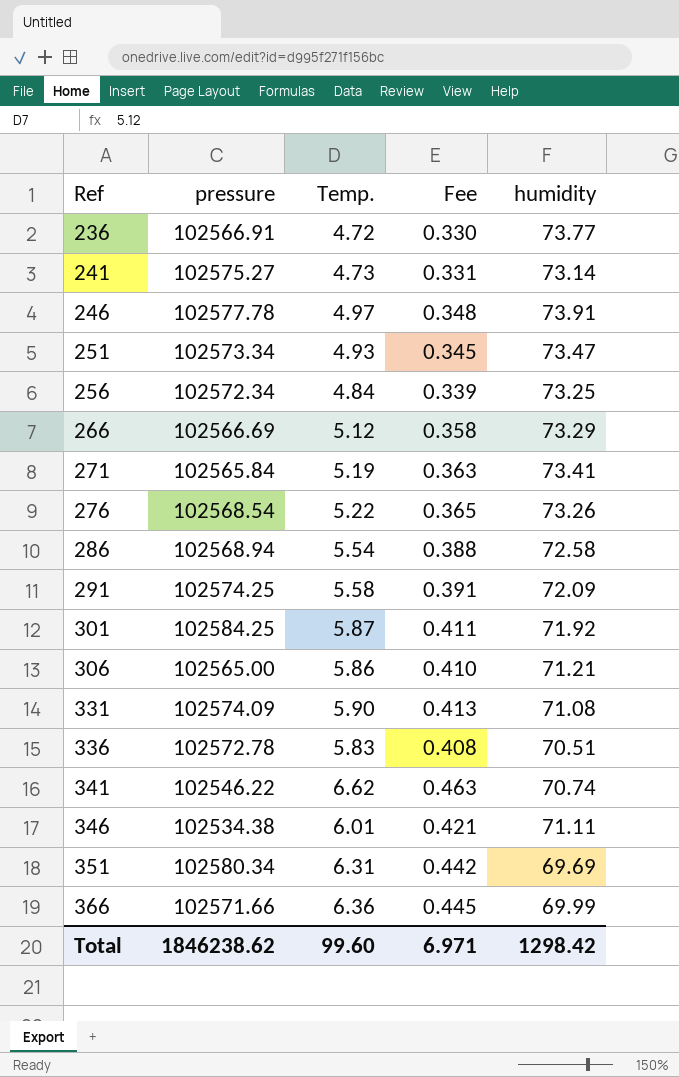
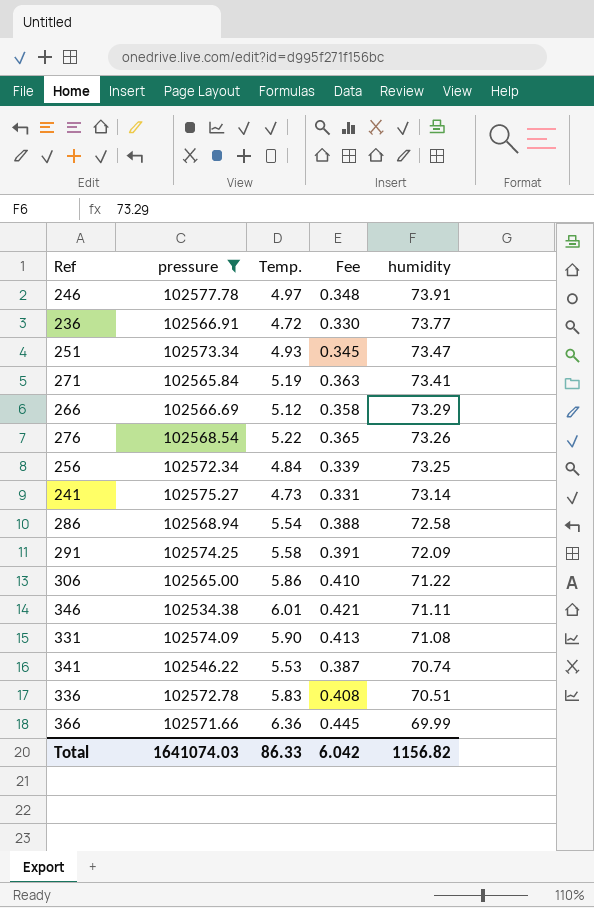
filter: none -> pressure <= 102577.78
row order: Ref ascending -> humidity descending
306 | humidity: 71.21 -> 71.22
341 | Temp.: 6.62 -> 5.53
341 | Fee: 0.463 -> 0.387
Total | pressure: 1846238.62 -> 1641074.03
Total | Temp.: 99.60 -> 86.33
Total | Fee: 6.971 -> 6.042
Total | humidity: 1298.42 -> 1156.82

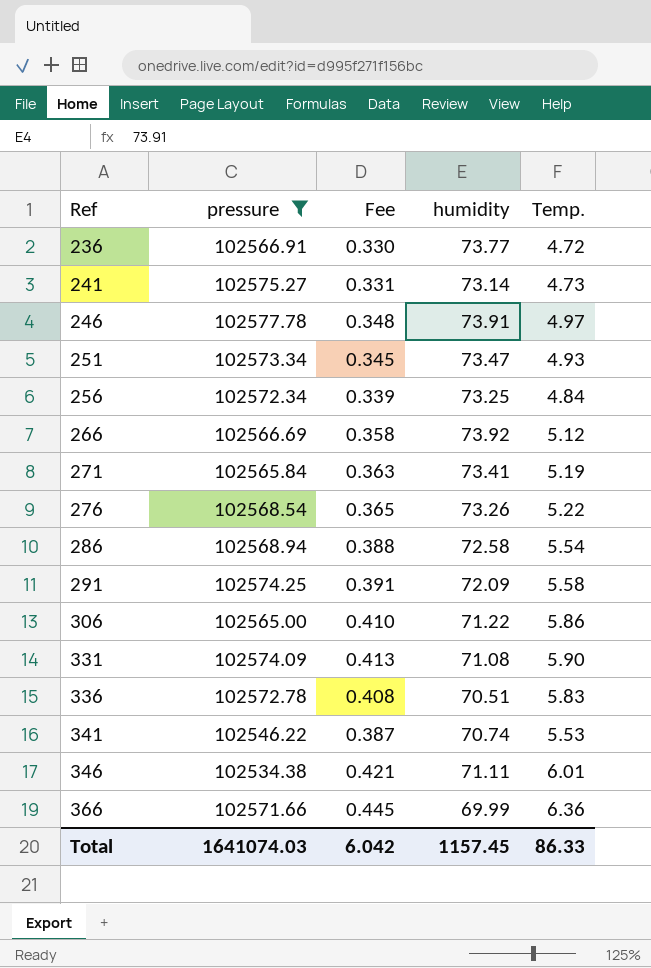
row order: humidity descending -> Ref ascending
column Temp. | position: 3 -> 5
266 | humidity: 73.29 -> 73.92
Total | humidity: 1156.82 -> 1157.45

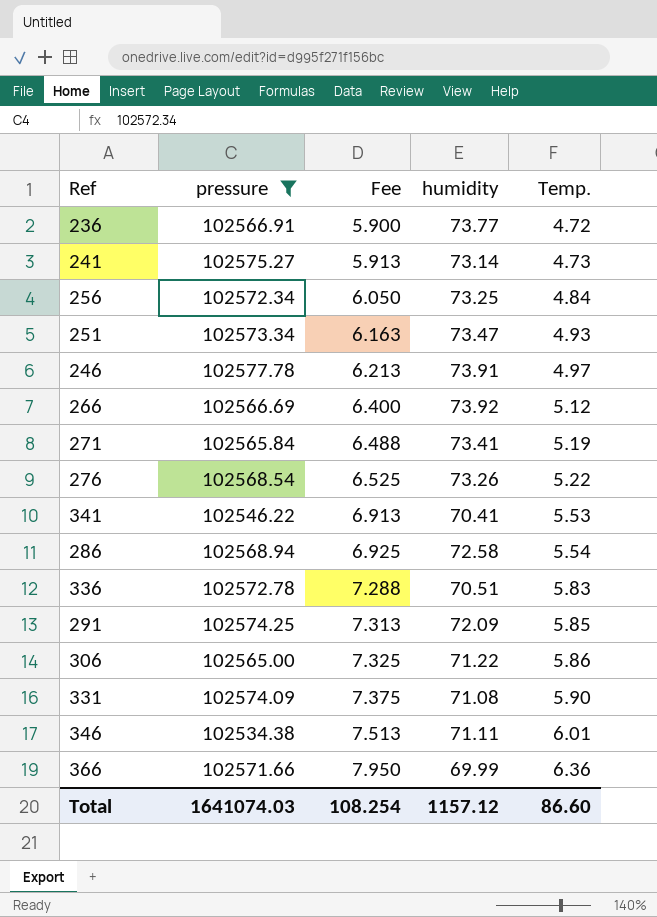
row order: Ref ascending -> Fee ascending
column Fee | formula: [Temp.] * 0.07 -> [Temp.] * 1.25
341 | humidity: 70.74 -> 70.41
291 | Temp.: 5.58 -> 5.85
Total | Fee: 6.042 -> 108.254
Total | humidity: 1157.45 -> 1157.12
Total | Temp.: 86.33 -> 86.60

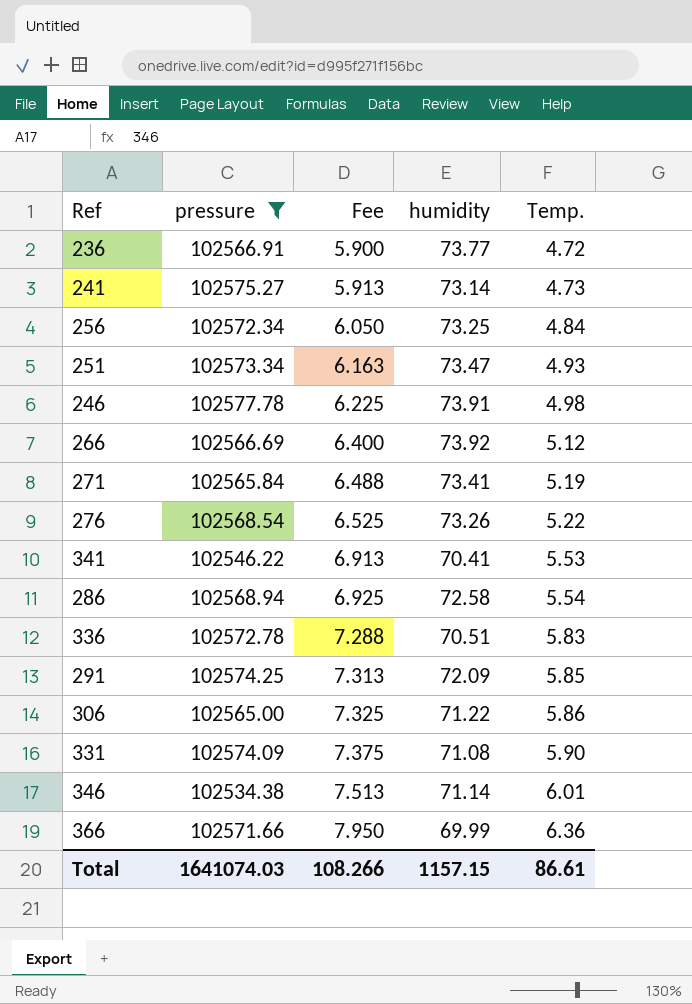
246 | Fee: 6.213 -> 6.225
246 | Temp.: 4.97 -> 4.98
346 | humidity: 71.11 -> 71.14
Total | Fee: 108.254 -> 108.266
Total | humidity: 1157.12 -> 1157.15
Total | Temp.: 86.60 -> 86.61

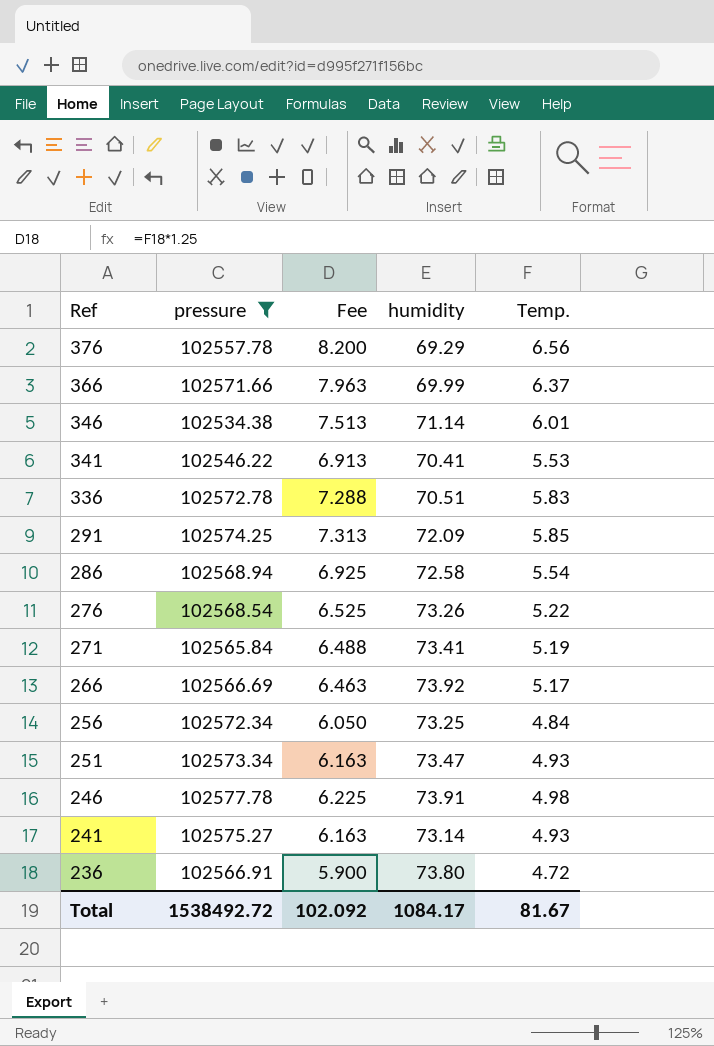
row order: Fee ascending -> Ref descending
row 306: 102565.00 | 7.325 | 71.22 | 5.86 -> none
row 331: 102574.09 | 7.375 | 71.08 | 5.90 -> none
row 376: none -> 102557.78 | 8.200 | 69.29 | 6.56
366 | Fee: 7.950 -> 7.963
366 | Temp.: 6.36 -> 6.37
266 | Fee: 6.400 -> 6.463
266 | Temp.: 5.12 -> 5.17
241 | Fee: 5.913 -> 6.163
241 | Temp.: 4.73 -> 4.93
236 | humidity: 73.77 -> 73.80
Total | pressure: 1641074.03 -> 1538492.72
Total | Fee: 108.266 -> 102.092
Total | humidity: 1157.15 -> 1084.17
Total | Temp.: 86.61 -> 81.67

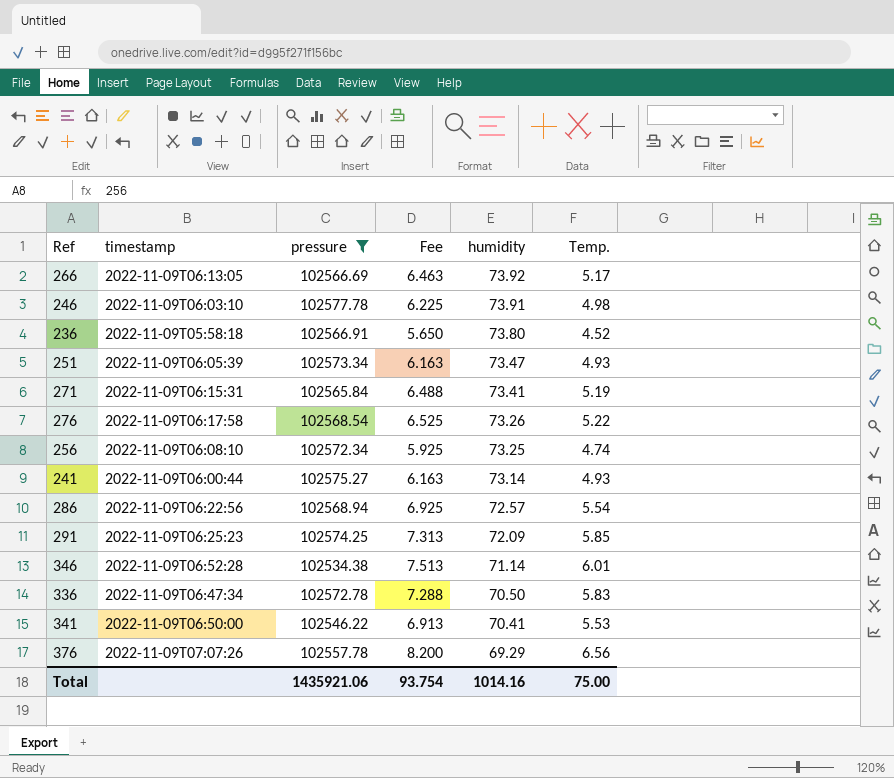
row order: Ref descending -> humidity descending
column timestamp | position: none -> 2
row 366: 102571.66 | 7.963 | 69.99 | 6.37 -> none
236 | Fee: 5.900 -> 5.650
236 | Temp.: 4.72 -> 4.52
256 | Fee: 6.050 -> 5.925
256 | Temp.: 4.84 -> 4.74
286 | humidity: 72.58 -> 72.57
336 | humidity: 70.51 -> 70.50
Total | pressure: 1538492.72 -> 1435921.06
Total | Fee: 102.092 -> 93.754
Total | humidity: 1084.17 -> 1014.16
Total | Temp.: 81.67 -> 75.00

